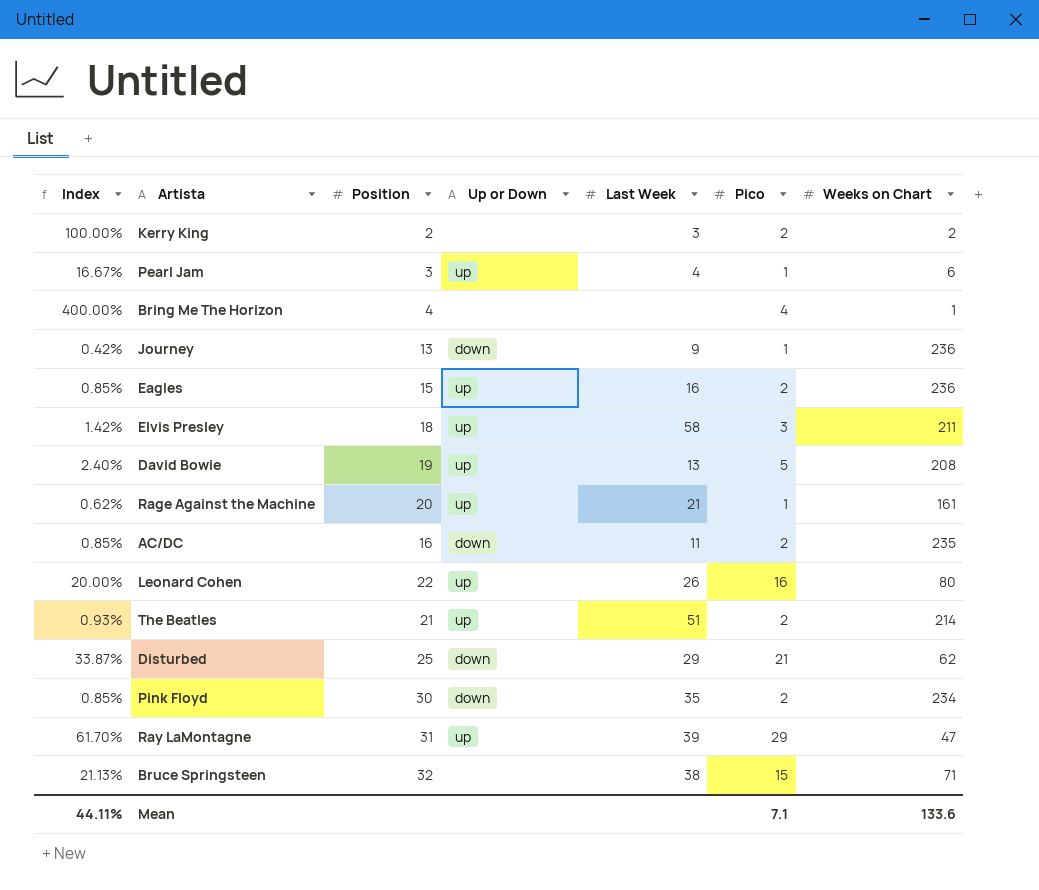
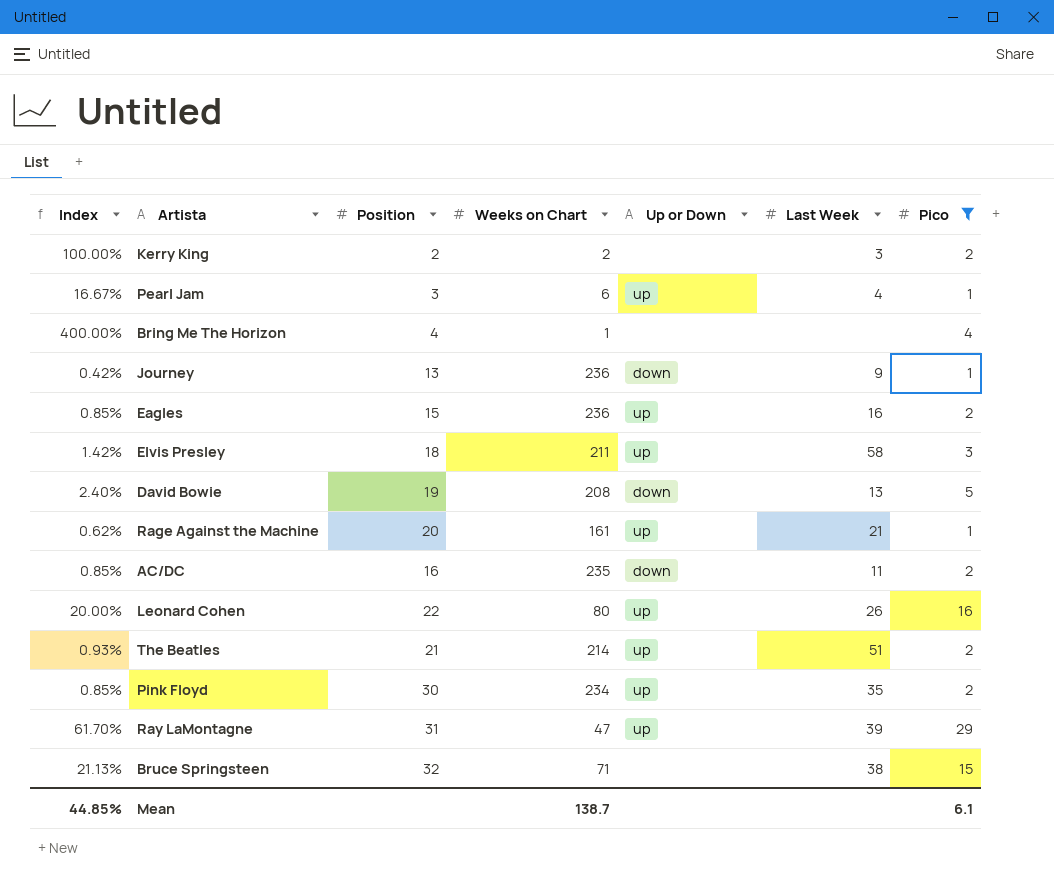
filter: none -> Pico != 21
column Weeks on Chart | position: 7 -> 4
David Bowie | Up or Down: up -> down
Pink Floyd | Up or Down: down -> up
Mean | Index: 44.11% -> 44.85%
Mean | Weeks on Chart: 133.6 -> 138.7
Mean | Pico: 7.1 -> 6.1

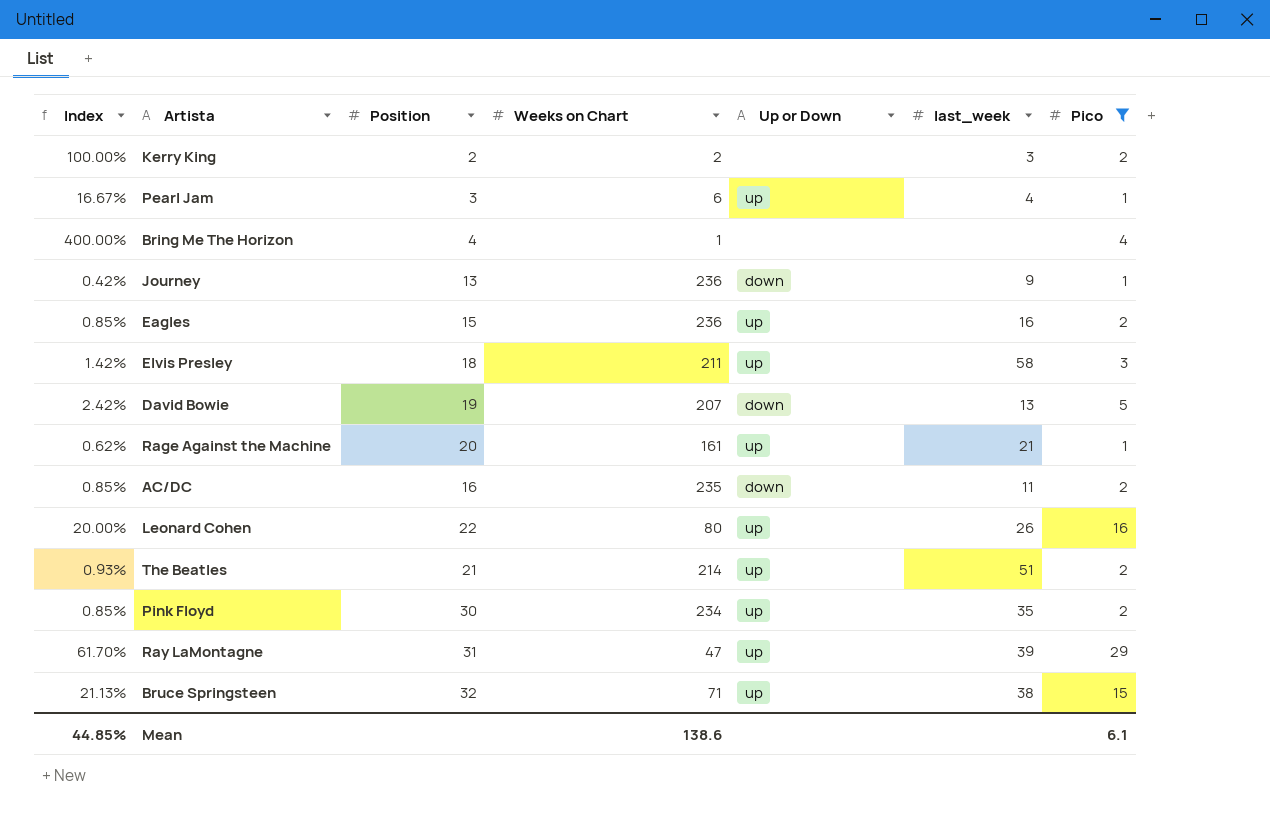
column name: Last Week -> last_week
David Bowie | Index: 2.40% -> 2.42%
David Bowie | Weeks on Chart: 208 -> 207
Bruce Springsteen | Up or Down: none -> up
Mean | Weeks on Chart: 138.7 -> 138.6

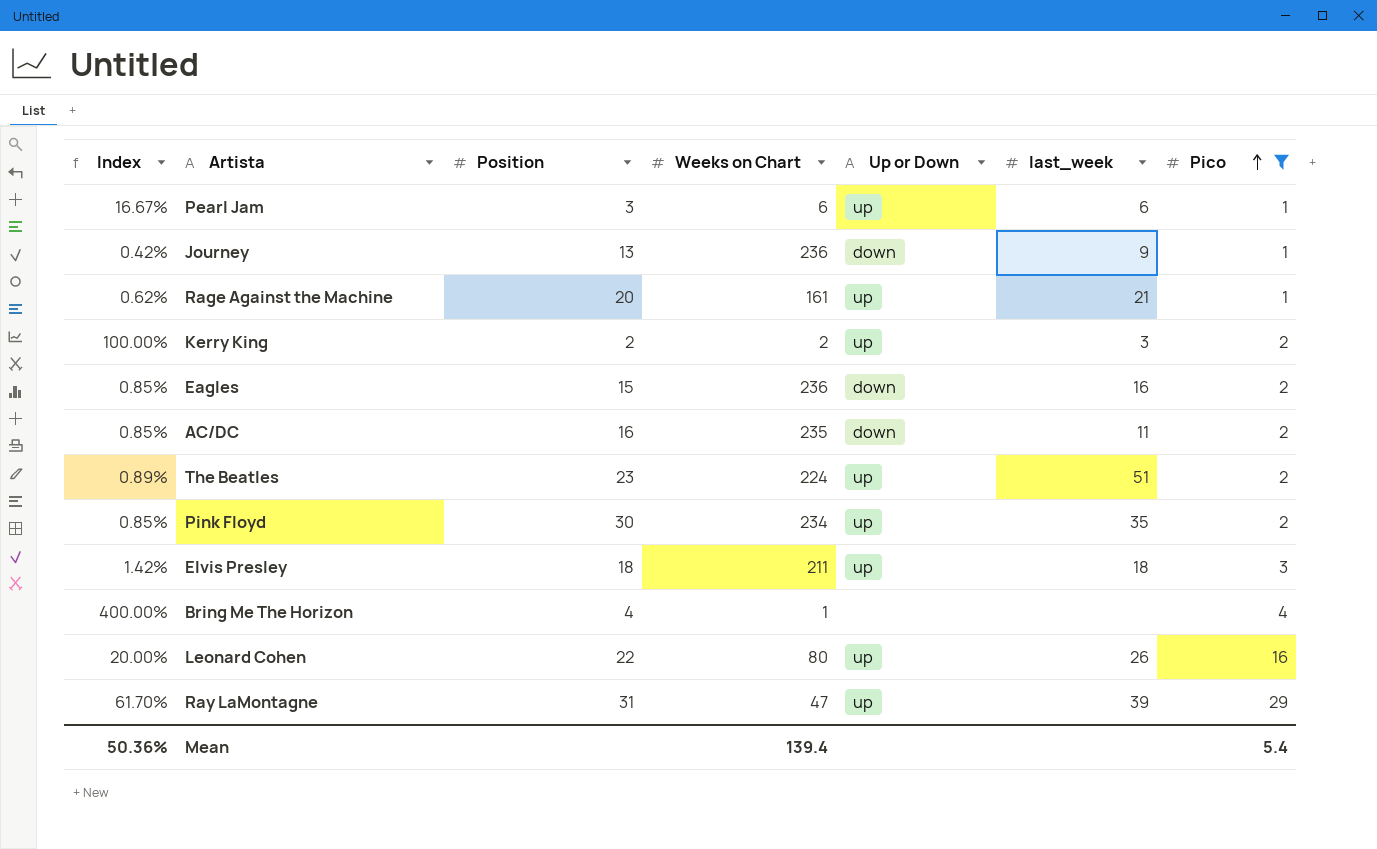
row order: none -> Pico ascending
row David Bowie: 2.42% | 19 | 207 | down | 13 | 5 -> none
row Bruce Springsteen: 21.13% | 32 | 71 | up | 38 | 15 -> none
Pearl Jam | last_week: 4 -> 6
Kerry King | Up or Down: none -> up
Eagles | Up or Down: up -> down
The Beatles | Index: 0.93% -> 0.89%
The Beatles | Position: 21 -> 23
The Beatles | Weeks on Chart: 214 -> 224
Elvis Presley | last_week: 58 -> 18
Mean | Index: 44.85% -> 50.36%
Mean | Weeks on Chart: 138.6 -> 139.4
Mean | Pico: 6.1 -> 5.4

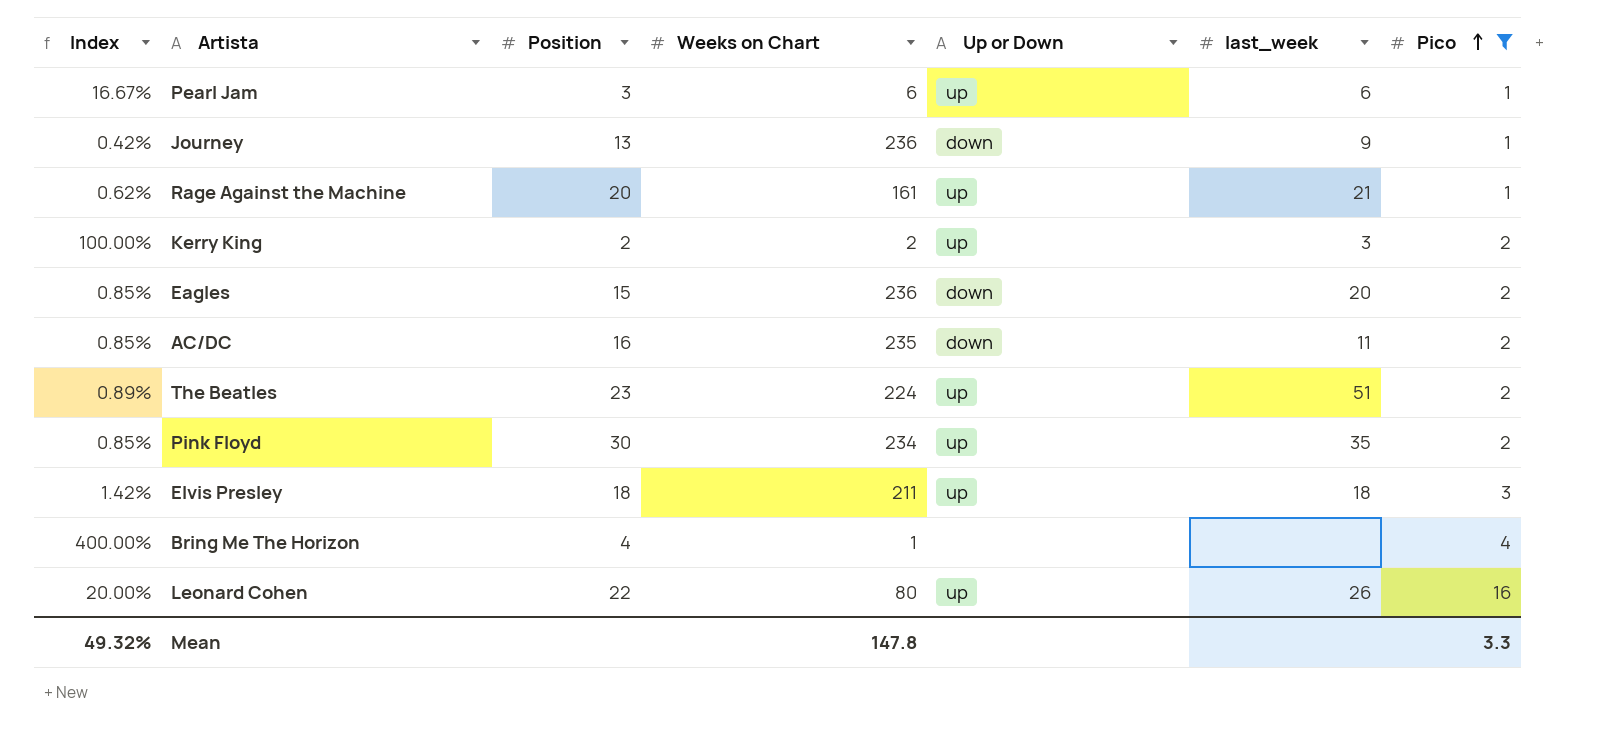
row Ray LaMontagne: 61.70% | 31 | 47 | up | 39 | 29 -> none
Eagles | last_week: 16 -> 20
Mean | Index: 50.36% -> 49.32%
Mean | Weeks on Chart: 139.4 -> 147.8
Mean | Pico: 5.4 -> 3.3

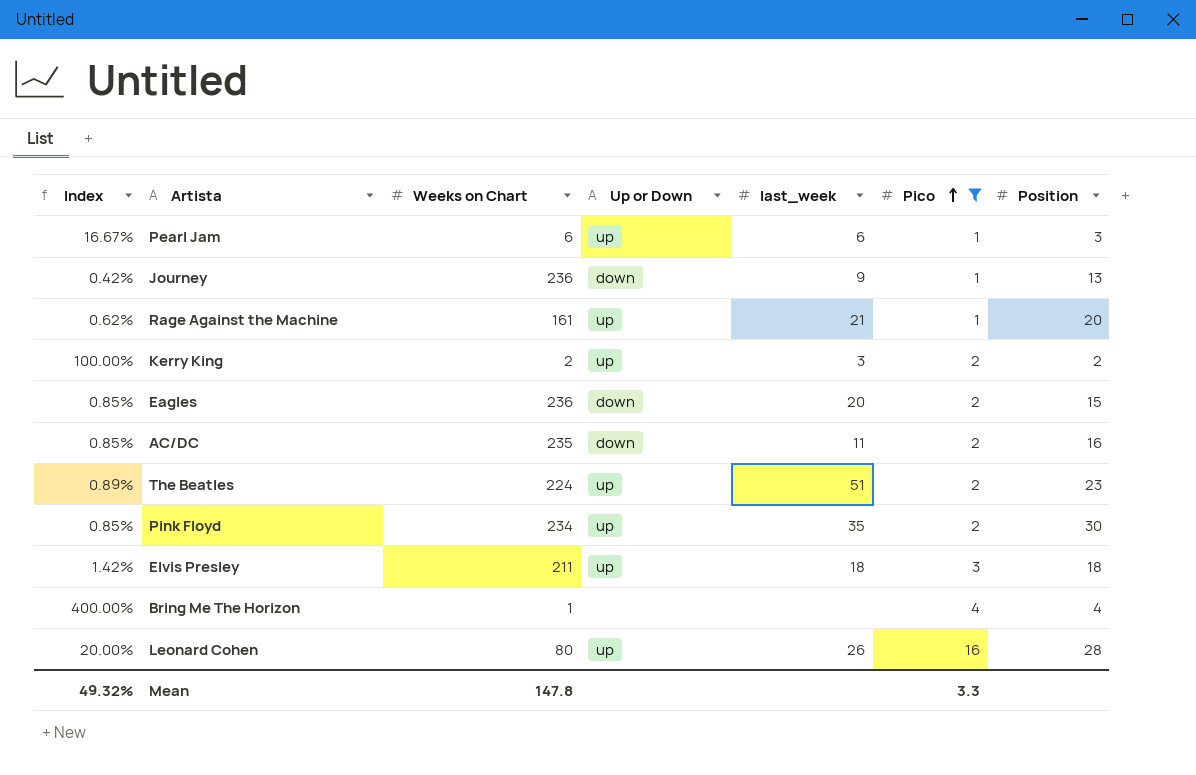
column Position | position: 3 -> 7
Leonard Cohen | Position: 22 -> 28

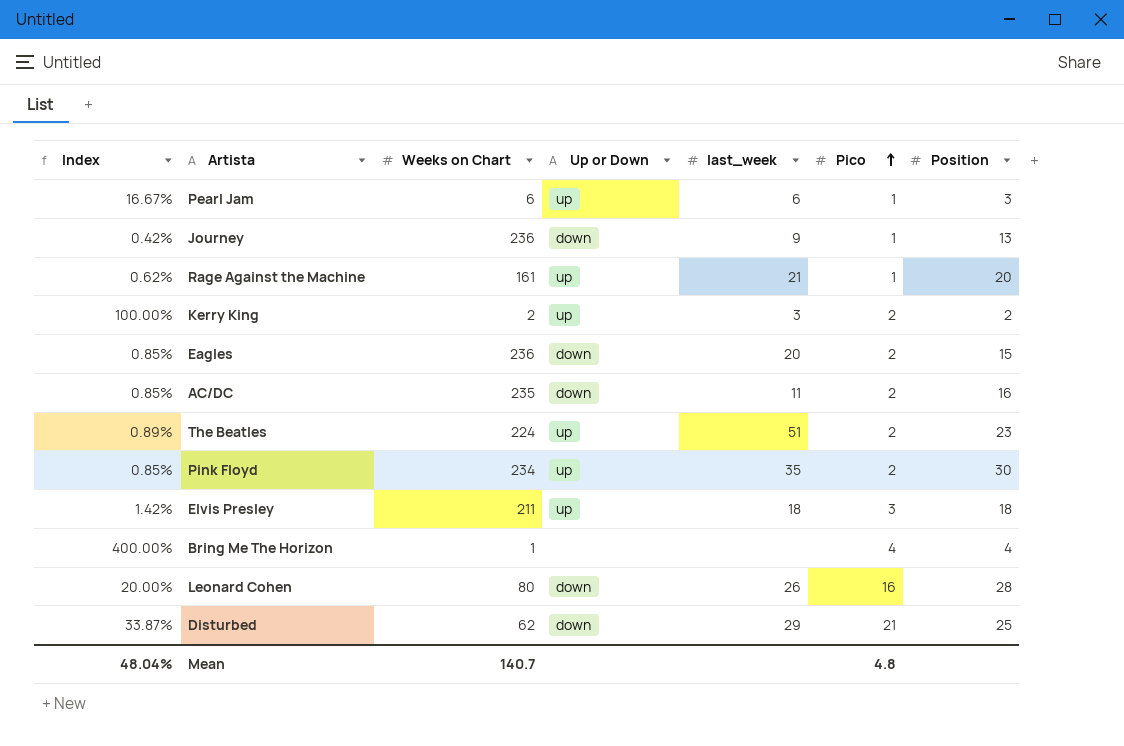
filter: Pico != 21 -> none
Leonard Cohen | Up or Down: up -> down
Mean | Index: 49.32% -> 48.04%
Mean | Weeks on Chart: 147.8 -> 140.7
Mean | Pico: 3.3 -> 4.8

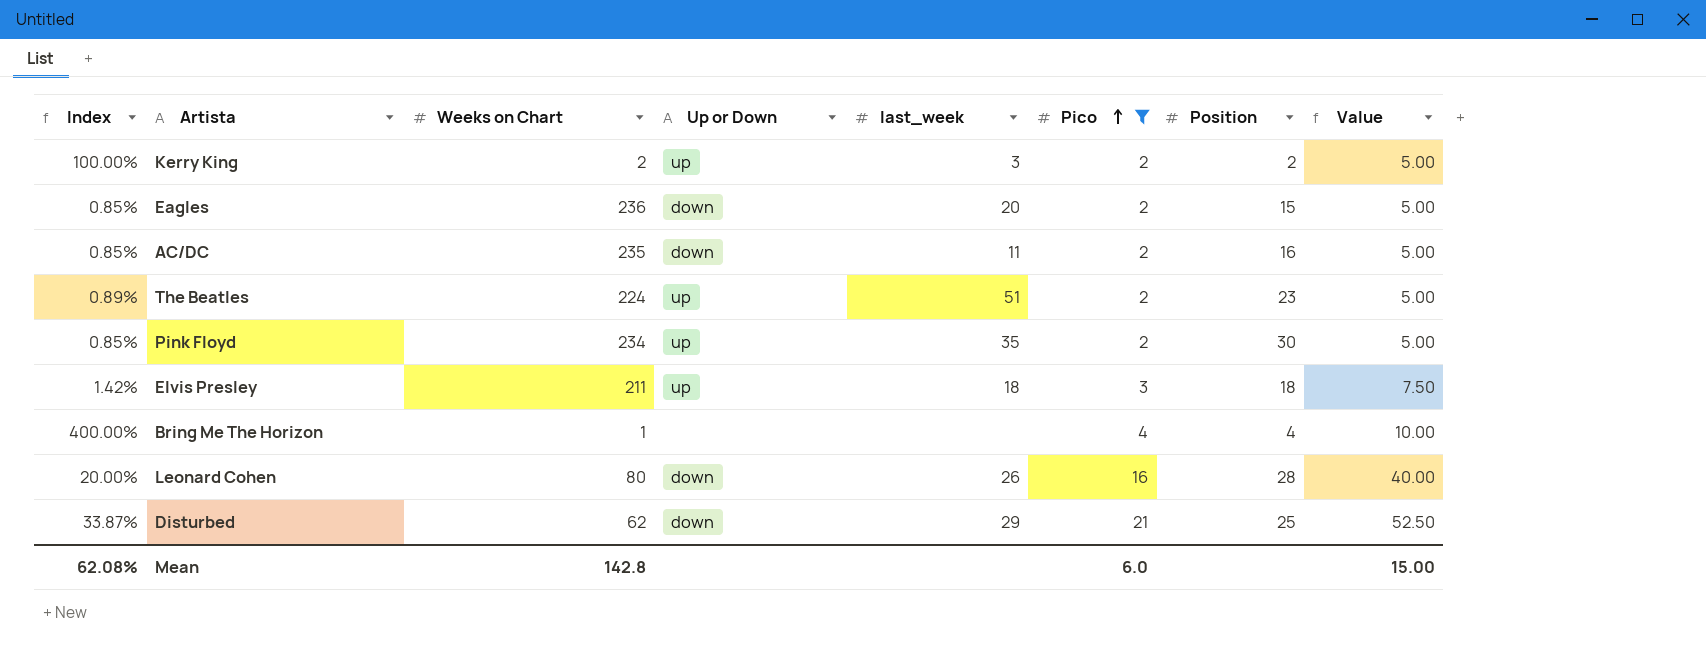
filter: none -> Pico != 1
column Value | formula: none -> [Pico] * 2.5
Mean | Index: 48.04% -> 62.08%
Mean | Weeks on Chart: 140.7 -> 142.8
Mean | Pico: 4.8 -> 6.0

